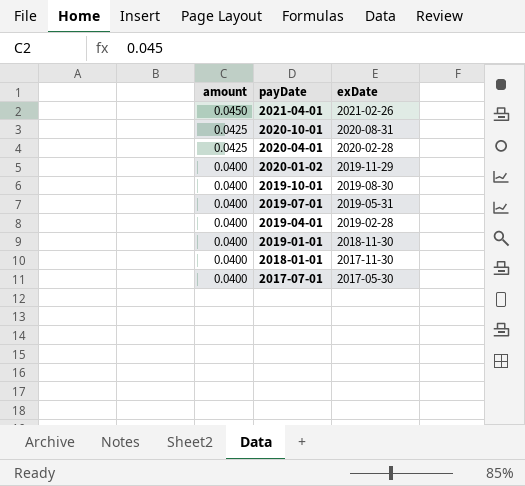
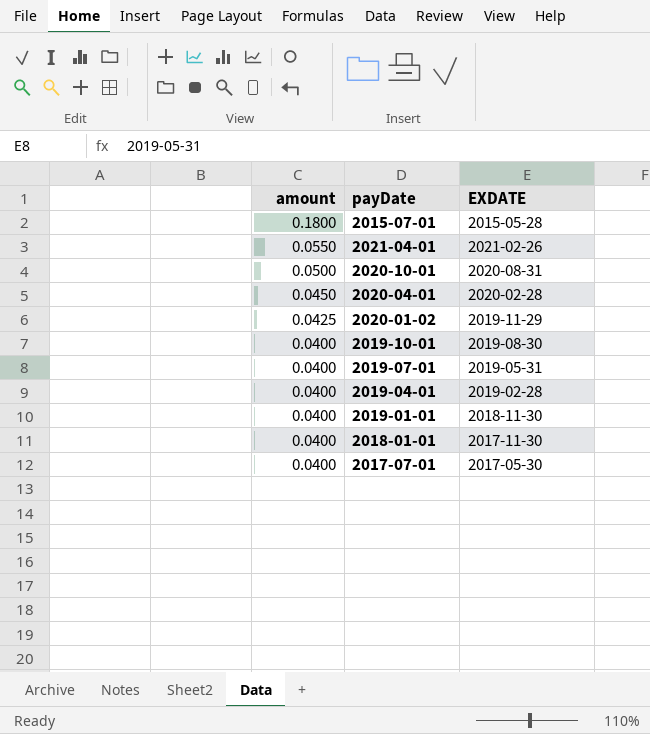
column name: exDate -> EXDATE
row 2015-07-01: none -> 0.1800 | 2015-05-28
2021-04-01 | amount: 0.0450 -> 0.0550
2020-10-01 | amount: 0.0425 -> 0.0500
2020-04-01 | amount: 0.0425 -> 0.0450
2020-01-02 | amount: 0.0400 -> 0.0425

